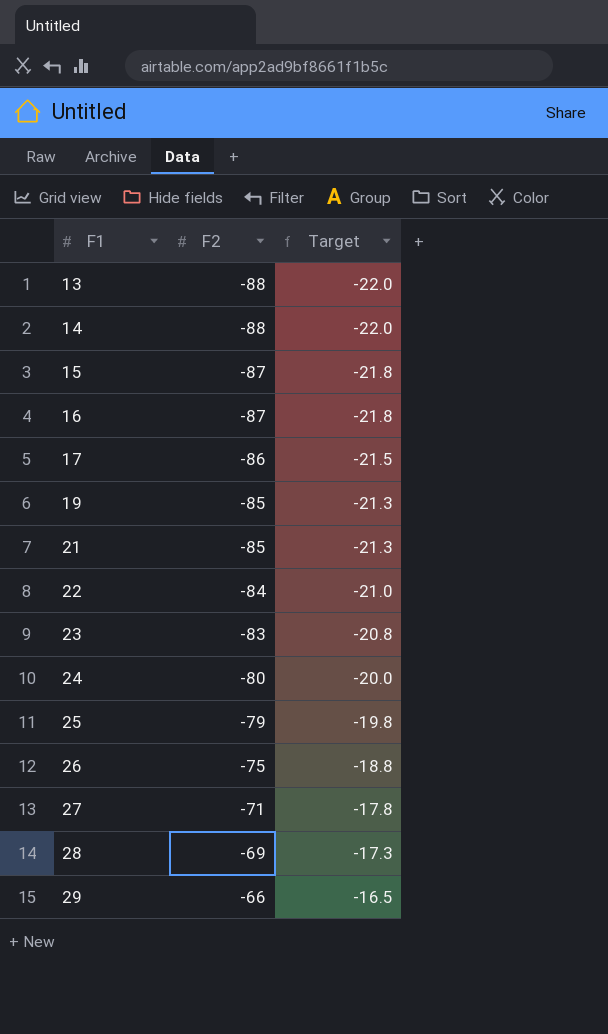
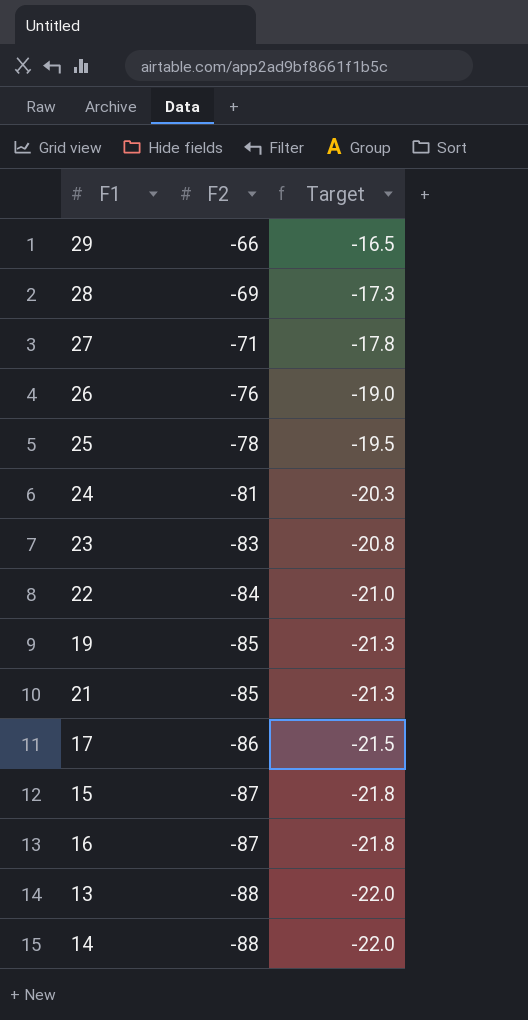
row order: F1 ascending -> F2 descending
26 | F2: -75 -> -76
26 | Target: -18.8 -> -19.0
25 | F2: -79 -> -78
25 | Target: -19.8 -> -19.5
24 | F2: -80 -> -81
24 | Target: -20.0 -> -20.3

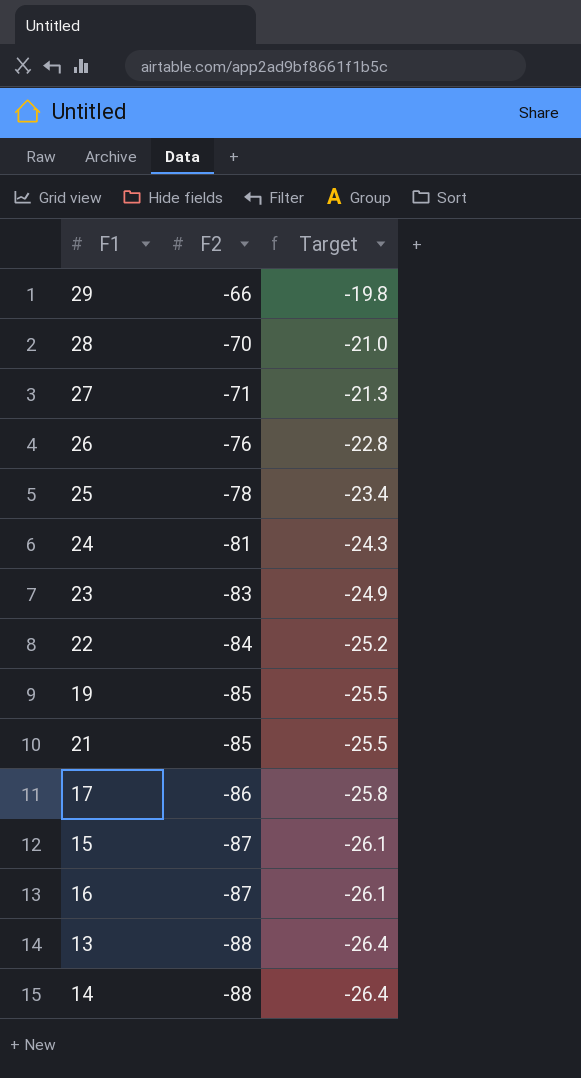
column Target | formula: [F2] * 0.25 -> [F2] * 0.3
28 | F2: -69 -> -70

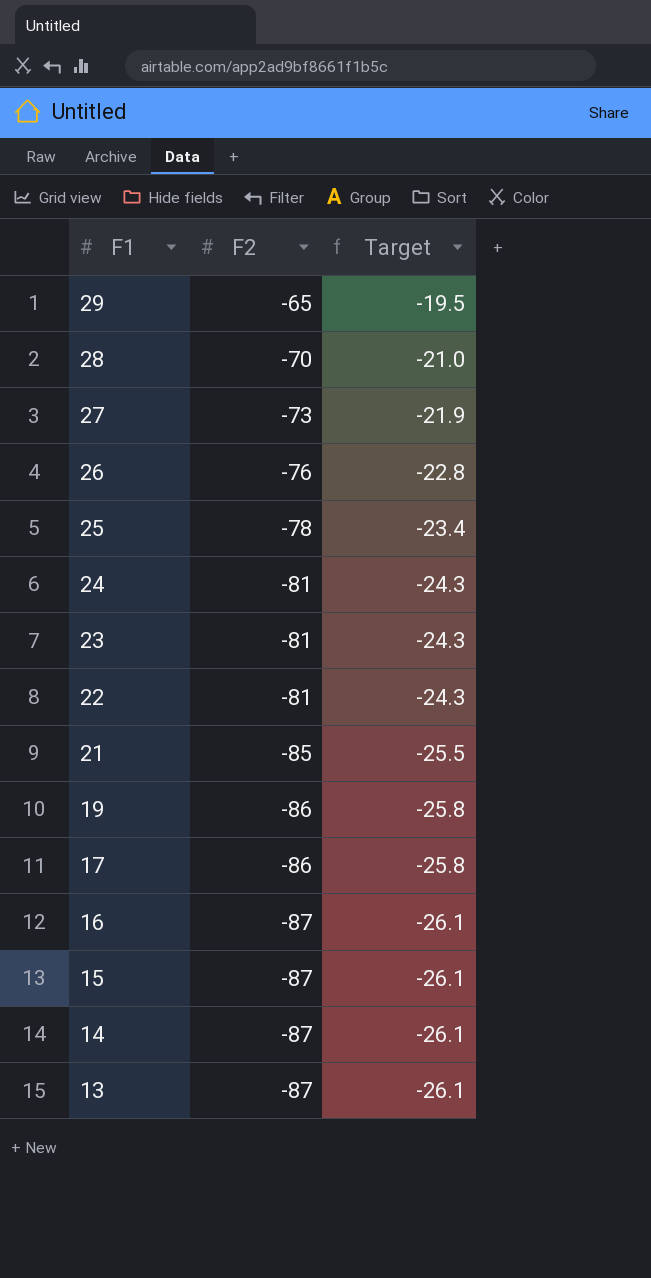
row order: F2 descending -> F1 descending
29 | F2: -66 -> -65
29 | Target: -19.8 -> -19.5
27 | F2: -71 -> -73
27 | Target: -21.3 -> -21.9
23 | F2: -83 -> -81
23 | Target: -24.9 -> -24.3
22 | F2: -84 -> -81
22 | Target: -25.2 -> -24.3
19 | F2: -85 -> -86
19 | Target: -25.5 -> -25.8
14 | F2: -88 -> -87
14 | Target: -26.4 -> -26.1
13 | F2: -88 -> -87
13 | Target: -26.4 -> -26.1

